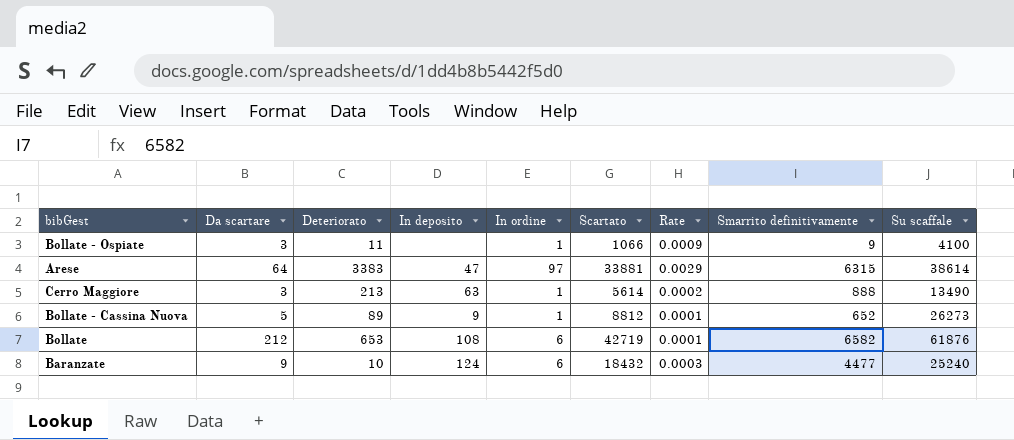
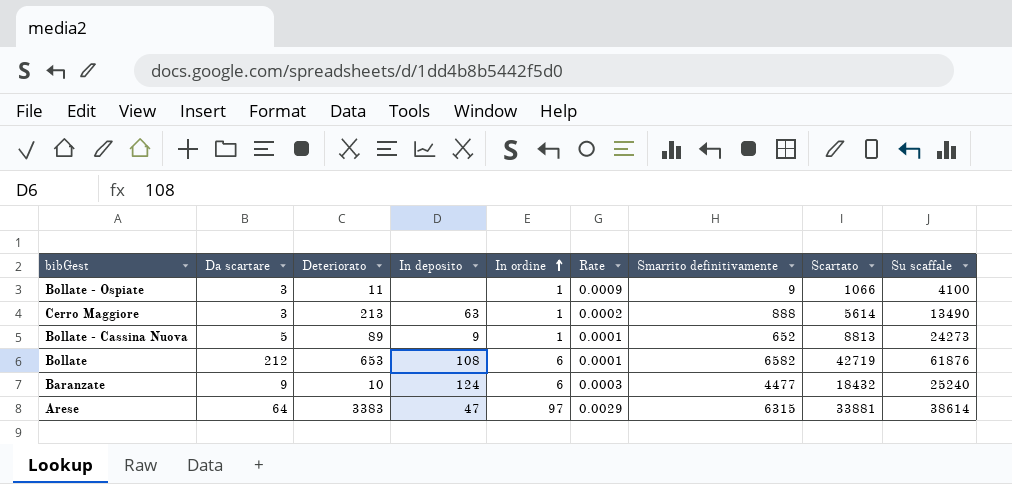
row order: none -> In ordine ascending
column Scartato | position: 6 -> 8
Bollate - Cassina Nuova | Scartato: 8812 -> 8813
Bollate - Cassina Nuova | Su scaffale: 26273 -> 24273

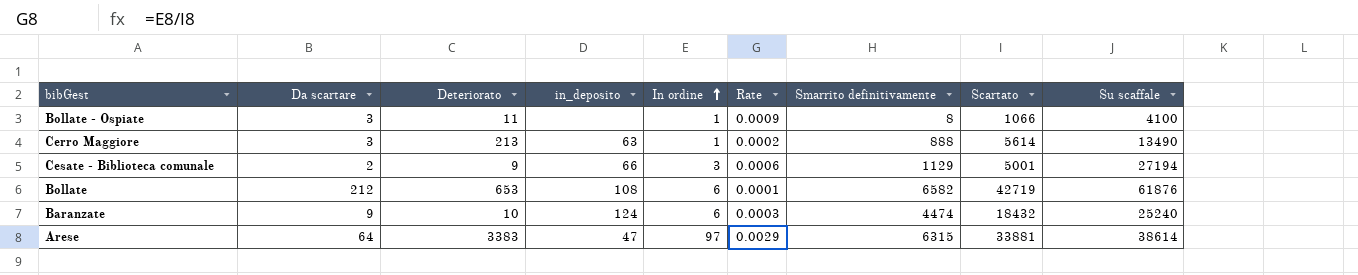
column name: In deposito -> in_deposito
row Bollate - Cassina Nuova: 5 | 89 | 9 | 1 | 0.0001 | 652 | 8813 | 24273 -> none
Bollate - Ospiate | Smarrito definitivamente: 9 -> 8
row Cesate - Biblioteca comunale: none -> 2 | 9 | 66 | 3 | 0.0006 | 1129 | 5001 | 27194
Baranzate | Smarrito definitivamente: 4477 -> 4474

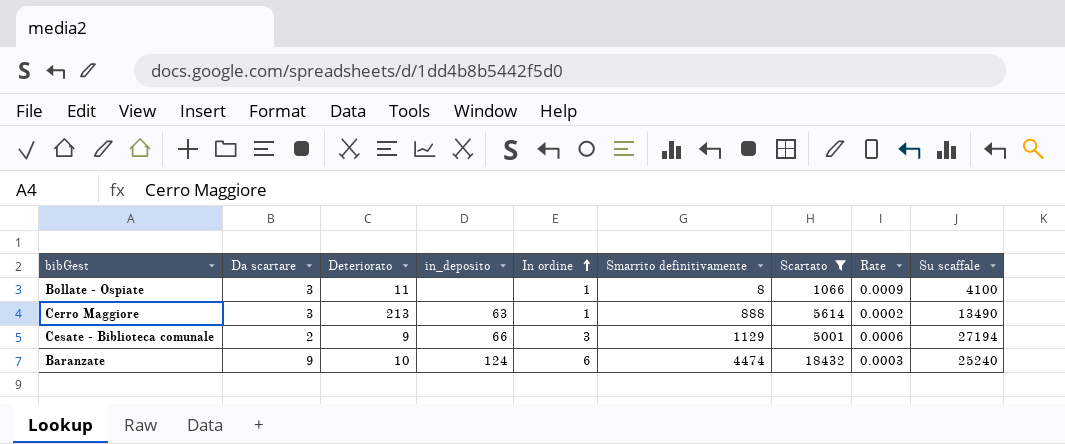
filter: none -> Scartato <= 18432
column Rate | position: 6 -> 8

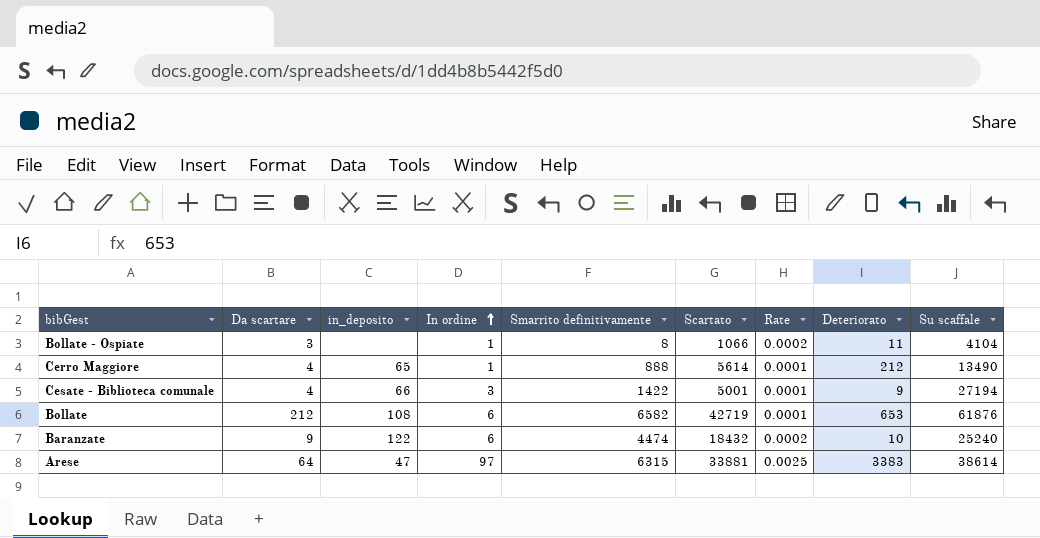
filter: Scartato <= 18432 -> none
column Rate | formula: [In ordine] / [Scartato] -> [In ordine] / [Su scaffale]
column Deteriorato | position: 3 -> 8
Bollate - Ospiate | Su scaffale: 4100 -> 4104
Cerro Maggiore | Da scartare: 3 -> 4
Cerro Maggiore | in_deposito: 63 -> 65
Cerro Maggiore | Deteriorato: 213 -> 212
Cesate - Biblioteca comunale | Da scartare: 2 -> 4
Cesate - Biblioteca comunale | Smarrito definitivamente: 1129 -> 1422
Baranzate | in_deposito: 124 -> 122

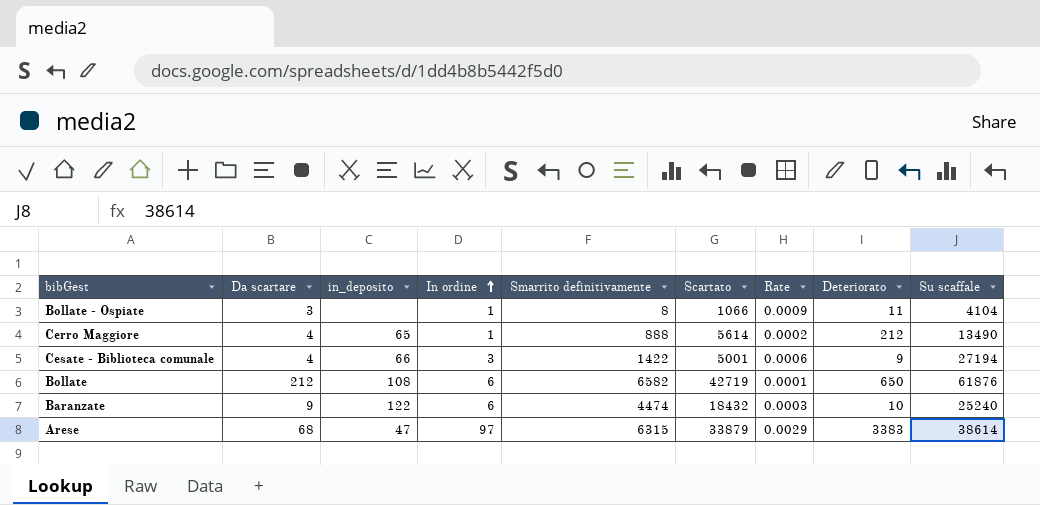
column Rate | formula: [In ordine] / [Su scaffale] -> [In ordine] / [Scartato]
Bollate | Deteriorato: 653 -> 650
Arese | Da scartare: 64 -> 68
Arese | Scartato: 33881 -> 33879

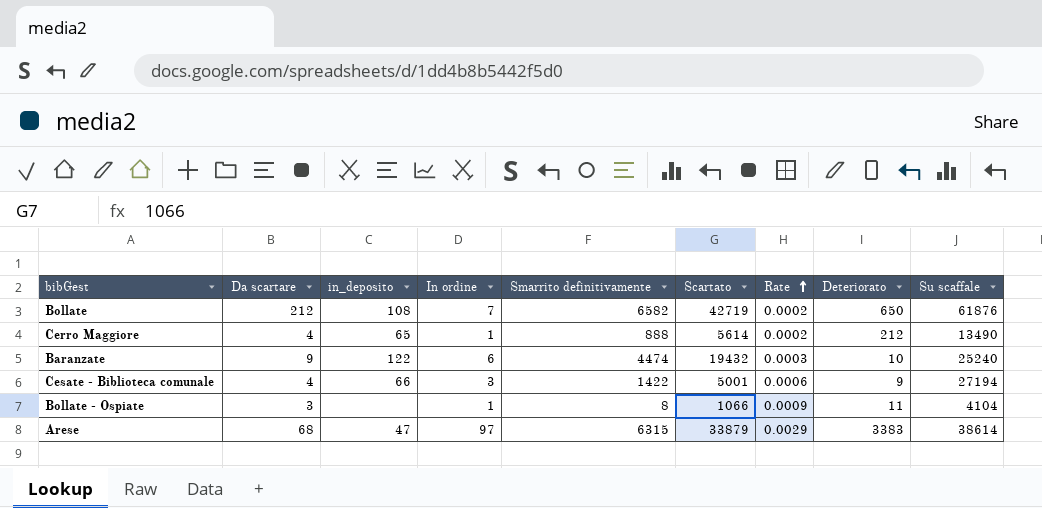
row order: In ordine ascending -> Rate ascending
Bollate | In ordine: 6 -> 7
Bollate | Rate: 0.0001 -> 0.0002
Baranzate | Scartato: 18432 -> 19432

